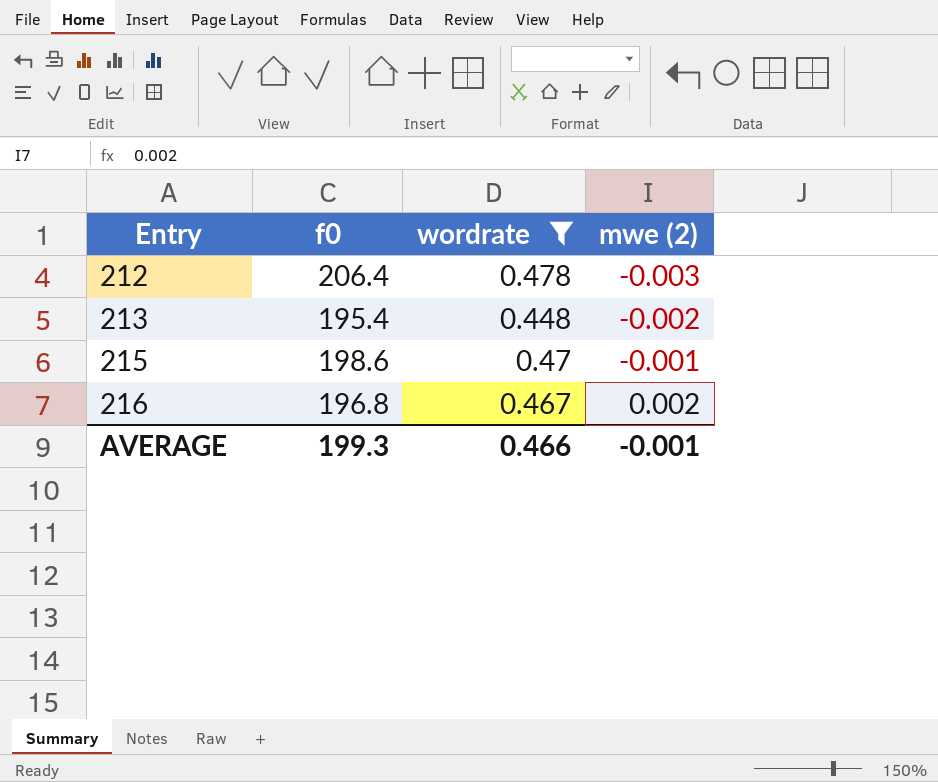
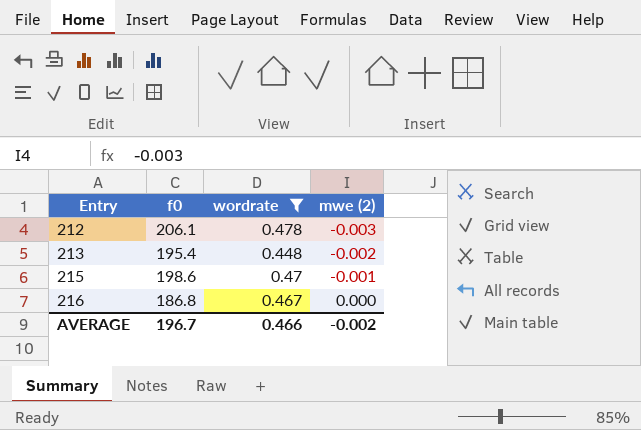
212 | f0: 206.4 -> 206.1
216 | f0: 196.8 -> 186.8
216 | mwe (2): 0.002 -> 0.000
AVERAGE | f0: 199.3 -> 196.7
AVERAGE | mwe (2): -0.001 -> -0.002

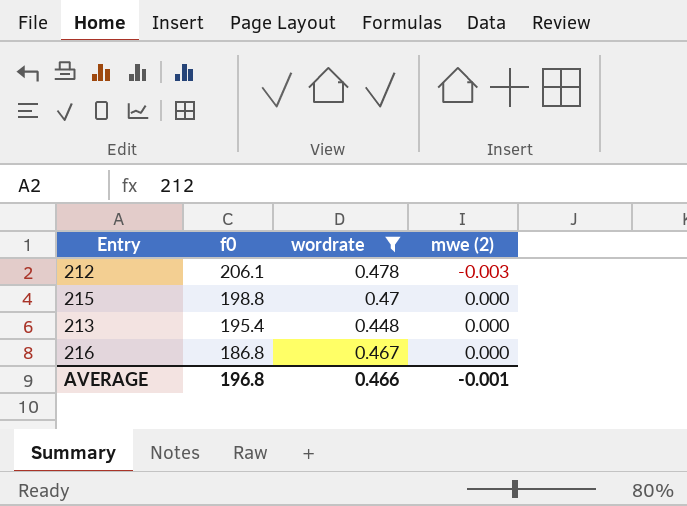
row order: Entry ascending -> f0 descending
215 | f0: 198.6 -> 198.8
215 | mwe (2): -0.001 -> 0.000
213 | mwe (2): -0.002 -> 0.000
AVERAGE | f0: 196.7 -> 196.8
AVERAGE | mwe (2): -0.002 -> -0.001

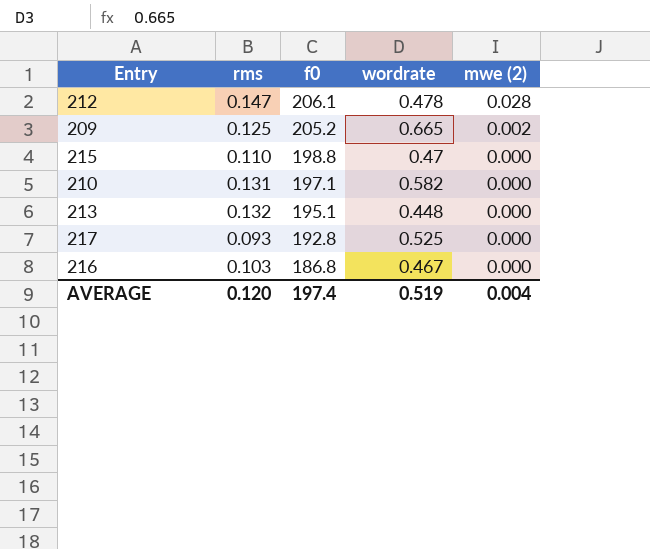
filter: wordrate <= 0.478 -> none
column rms | position: none -> 2
212 | mwe (2): -0.003 -> 0.028
213 | f0: 195.4 -> 195.1
AVERAGE | f0: 196.8 -> 197.4
AVERAGE | wordrate: 0.466 -> 0.519
AVERAGE | mwe (2): -0.001 -> 0.004

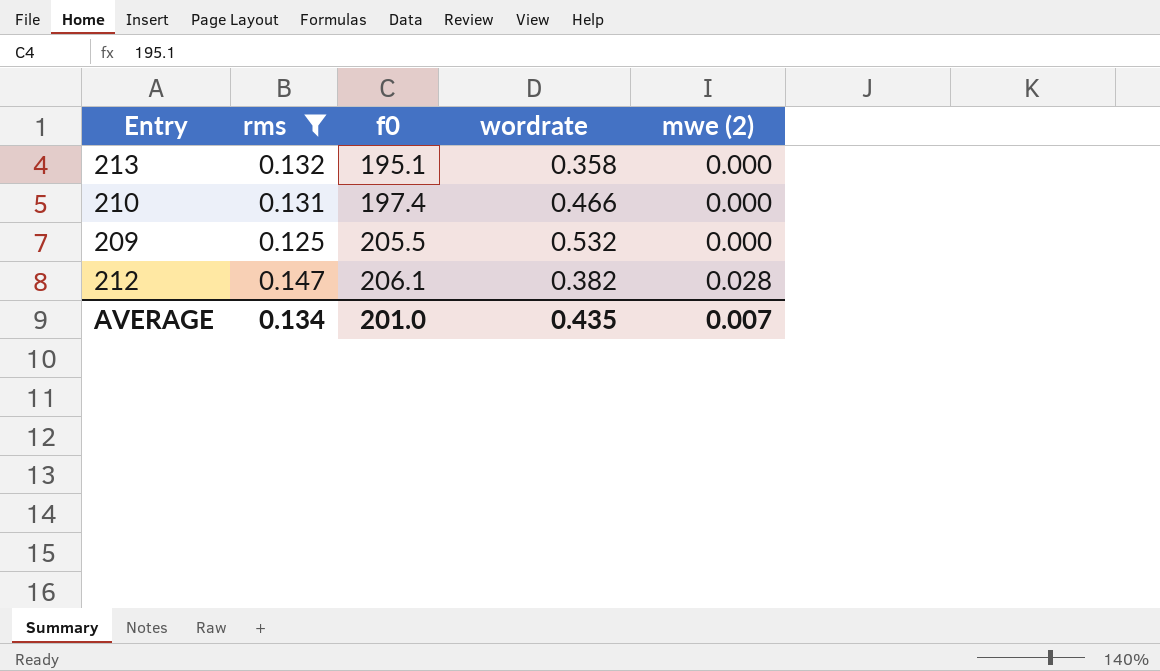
filter: none -> rms >= 0.125
row order: f0 descending -> f0 ascending
213 | wordrate: 0.448 -> 0.358
210 | f0: 197.1 -> 197.4
210 | wordrate: 0.582 -> 0.466
209 | f0: 205.2 -> 205.5
209 | wordrate: 0.665 -> 0.532
209 | mwe (2): 0.002 -> 0.000
212 | wordrate: 0.478 -> 0.382
AVERAGE | rms: 0.120 -> 0.134
AVERAGE | f0: 197.4 -> 201.0
AVERAGE | wordrate: 0.519 -> 0.435
AVERAGE | mwe (2): 0.004 -> 0.007

